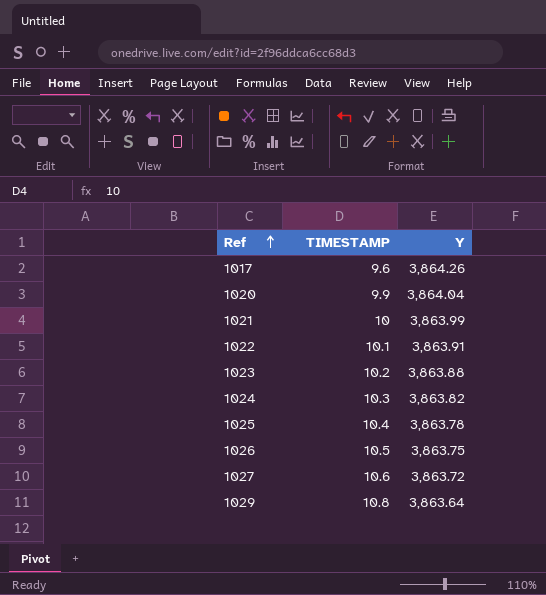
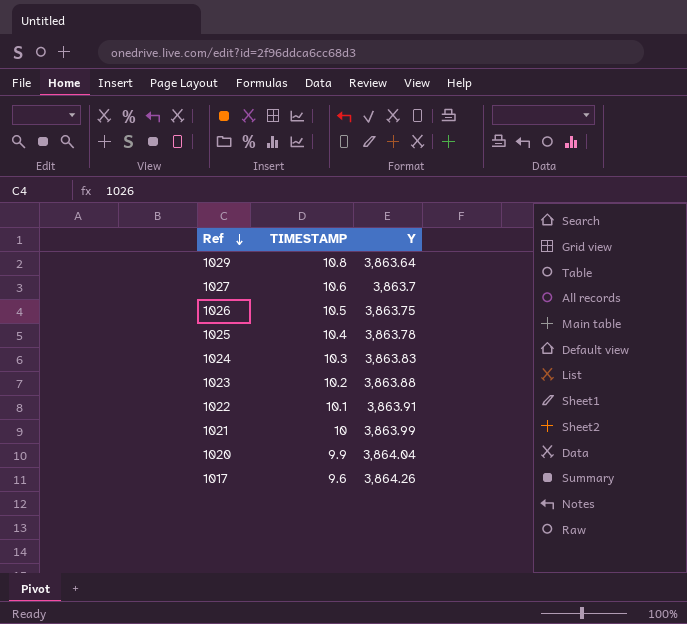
row order: Ref ascending -> Ref descending
1027 | Y: 3,863.72 -> 3,863.7
1024 | Y: 3,863.82 -> 3,863.83

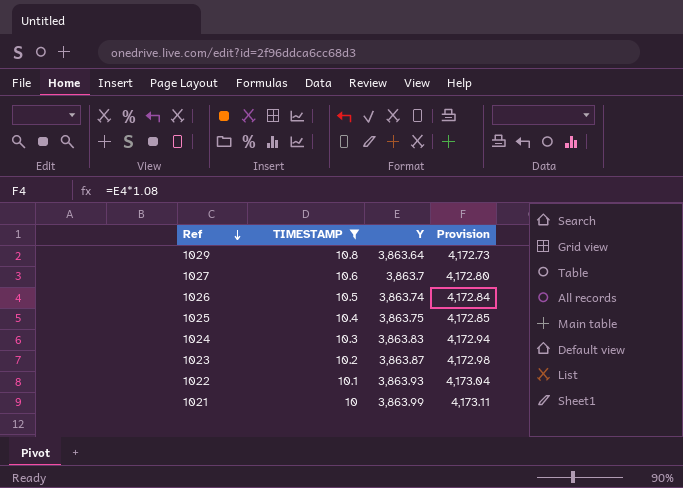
filter: none -> TIMESTAMP >= 10
column Provision | formula: none -> [Y] * 1.08
1026 | Y: 3,863.75 -> 3,863.74
1025 | Y: 3,863.78 -> 3,863.75
1023 | Y: 3,863.88 -> 3,863.87
1022 | Y: 3,863.91 -> 3,863.93

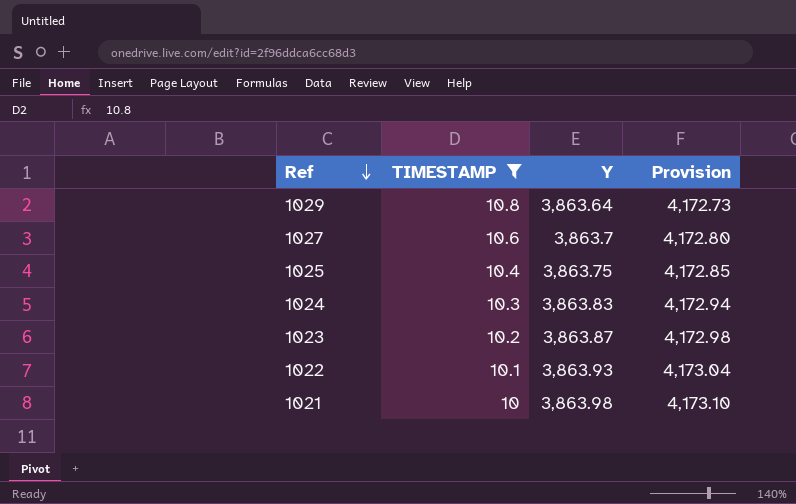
row 1026: 10.5 | 3,863.74 | 4,172.84 -> none
1021 | Y: 3,863.99 -> 3,863.98
1021 | Provision: 4,173.11 -> 4,173.10

